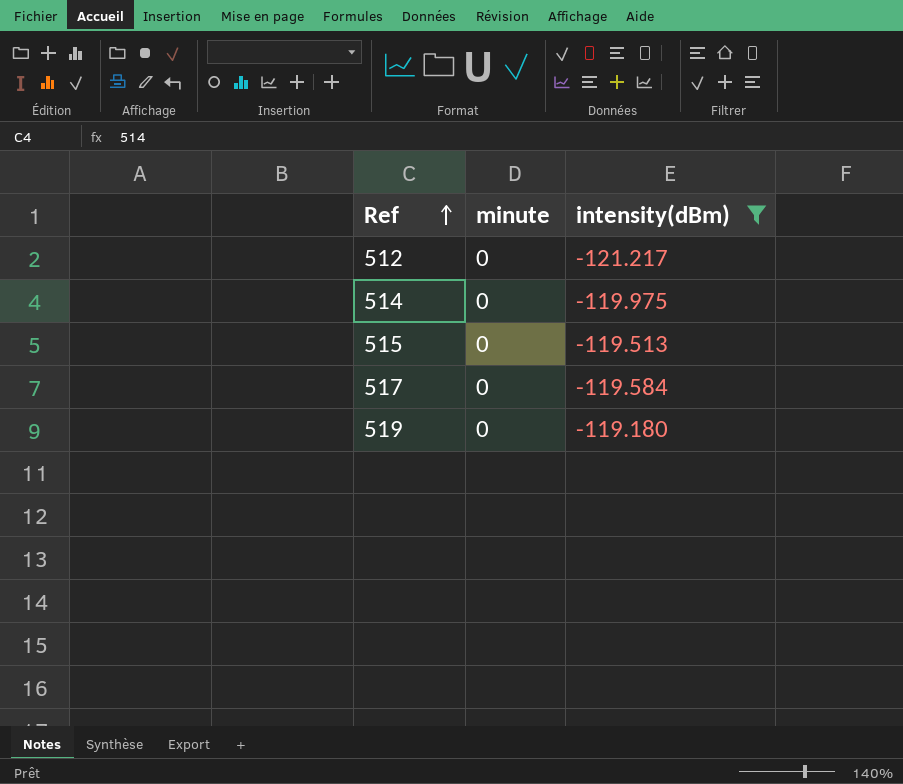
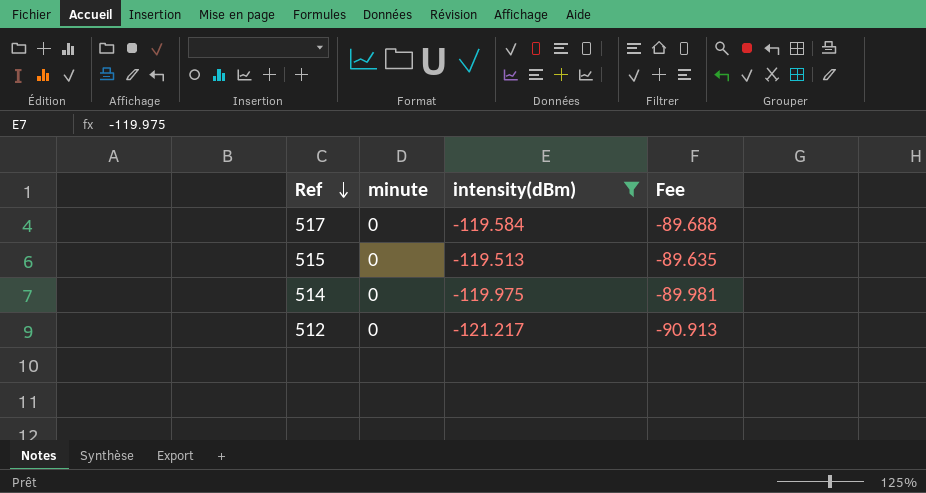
row order: Ref ascending -> Ref descending
column Fee | formula: none -> [intensity(dBm)] * 0.75
row 519: 0 | -119.180 -> none

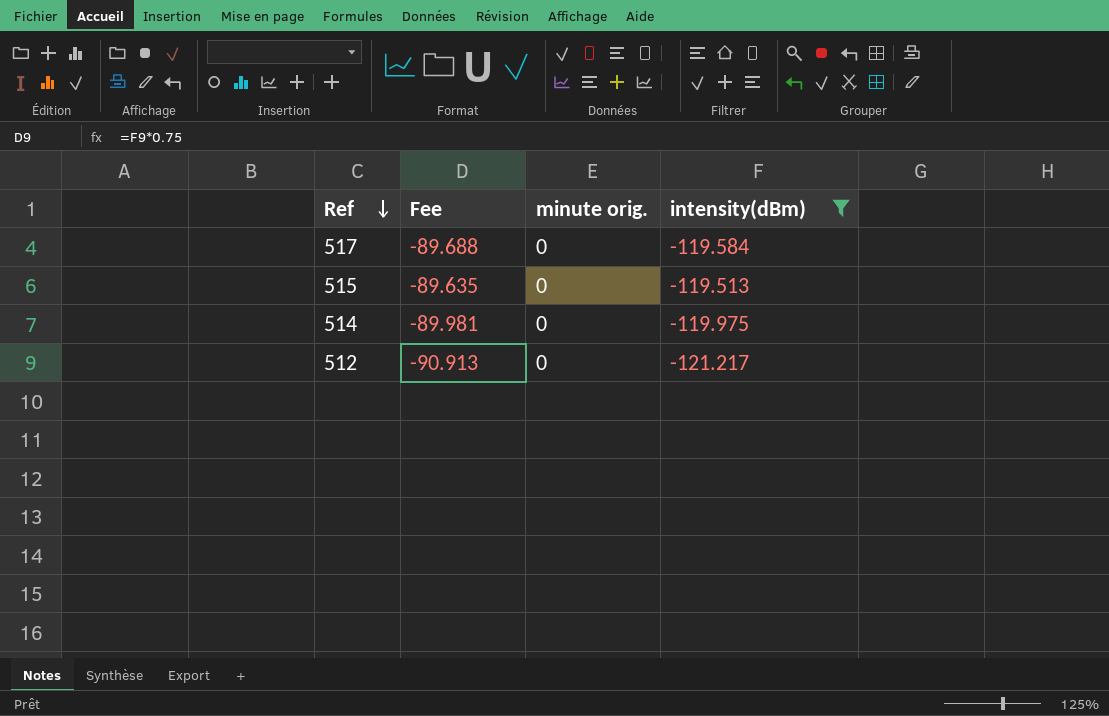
column Fee | position: 4 -> 2
column name: minute -> minute orig.

